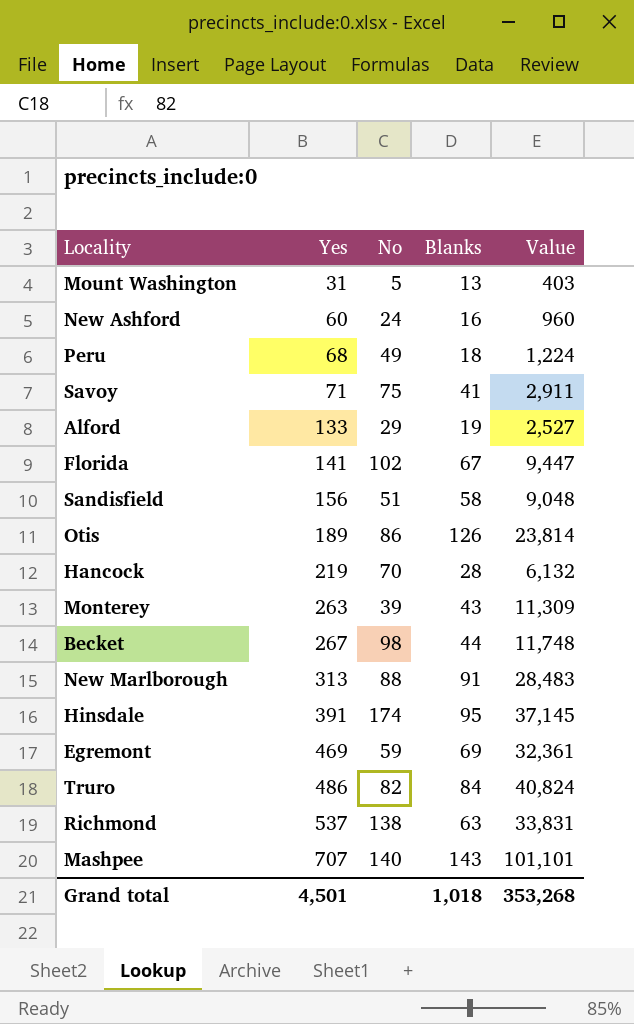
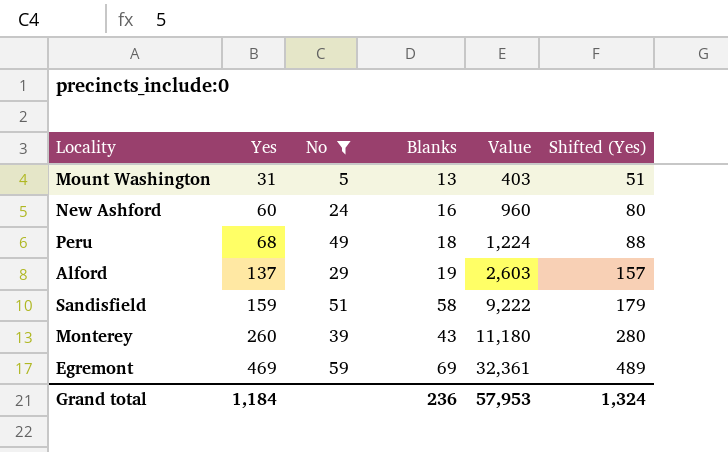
filter: none -> No <= 59
column Shifted (Yes) | formula: none -> [Yes] + 20
Alford | Yes: 133 -> 137
Alford | Value: 2,527 -> 2,603
Sandisfield | Yes: 156 -> 159
Sandisfield | Value: 9,048 -> 9,222
Monterey | Yes: 263 -> 260
Monterey | Value: 11,309 -> 11,180
Grand total | Yes: 4,501 -> 1,184
Grand total | Blanks: 1,018 -> 236
Grand total | Value: 353,268 -> 57,953

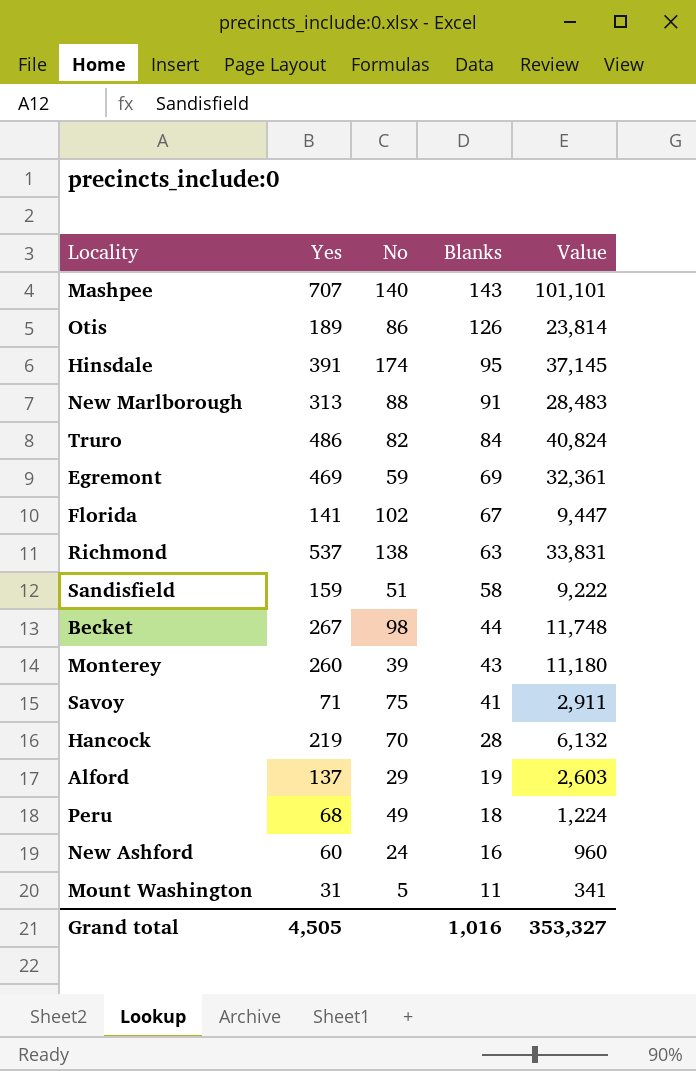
filter: No <= 59 -> none
row order: Yes ascending -> Blanks descending
column Shifted (Yes) | formula: [Yes] + 20 -> none
Mount Washington | Blanks: 13 -> 11
Mount Washington | Value: 403 -> 341
Grand total | Yes: 1,184 -> 4,505
Grand total | Blanks: 236 -> 1,016
Grand total | Value: 57,953 -> 353,327

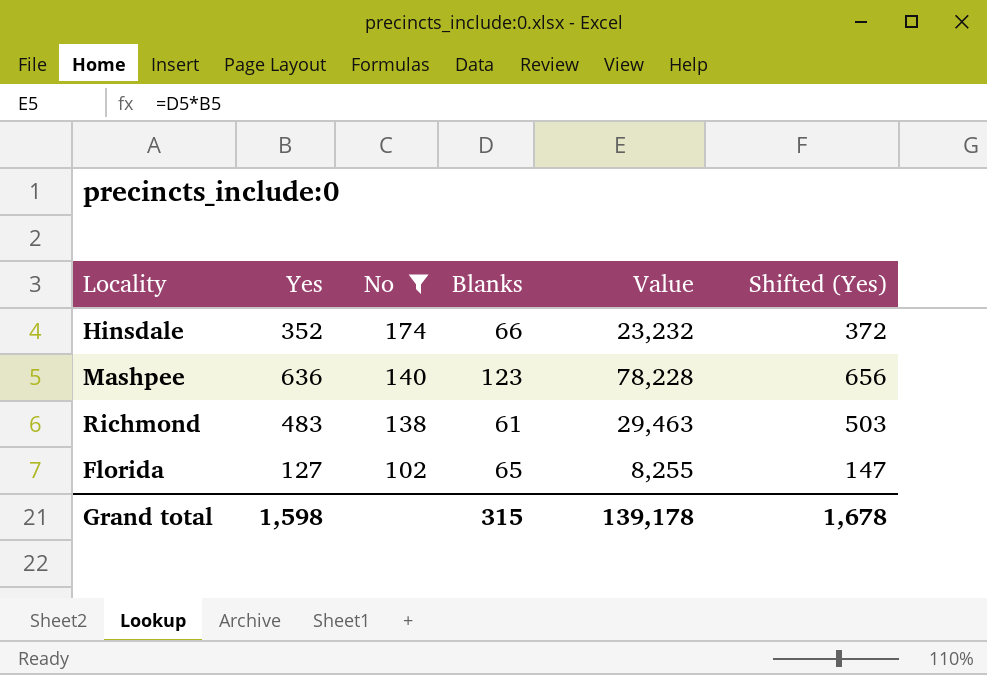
filter: none -> No >= 102
row order: Blanks descending -> No descending
column Shifted (Yes) | formula: none -> [Yes] + 20
Hinsdale | Yes: 391 -> 352
Hinsdale | Blanks: 95 -> 66
Hinsdale | Value: 37,145 -> 23,232
Mashpee | Yes: 707 -> 636
Mashpee | Blanks: 143 -> 123
Mashpee | Value: 101,101 -> 78,228
Richmond | Yes: 537 -> 483
Richmond | Blanks: 63 -> 61
Richmond | Value: 33,831 -> 29,463
Florida | Yes: 141 -> 127
Florida | Blanks: 67 -> 65
Florida | Value: 9,447 -> 8,255
Grand total | Yes: 4,505 -> 1,598
Grand total | Blanks: 1,016 -> 315
Grand total | Value: 353,327 -> 139,178

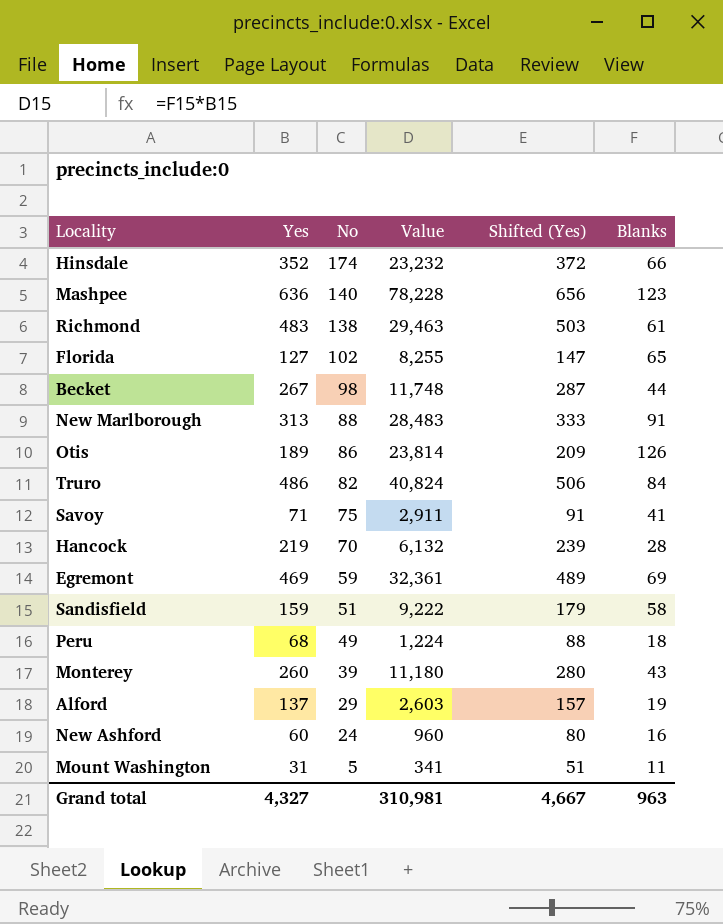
filter: No >= 102 -> none
column Blanks | position: 4 -> 6
Grand total | Yes: 1,598 -> 4,327
Grand total | Value: 139,178 -> 310,981
Grand total | Shifted (Yes): 1,678 -> 4,667
Grand total | Blanks: 315 -> 963

